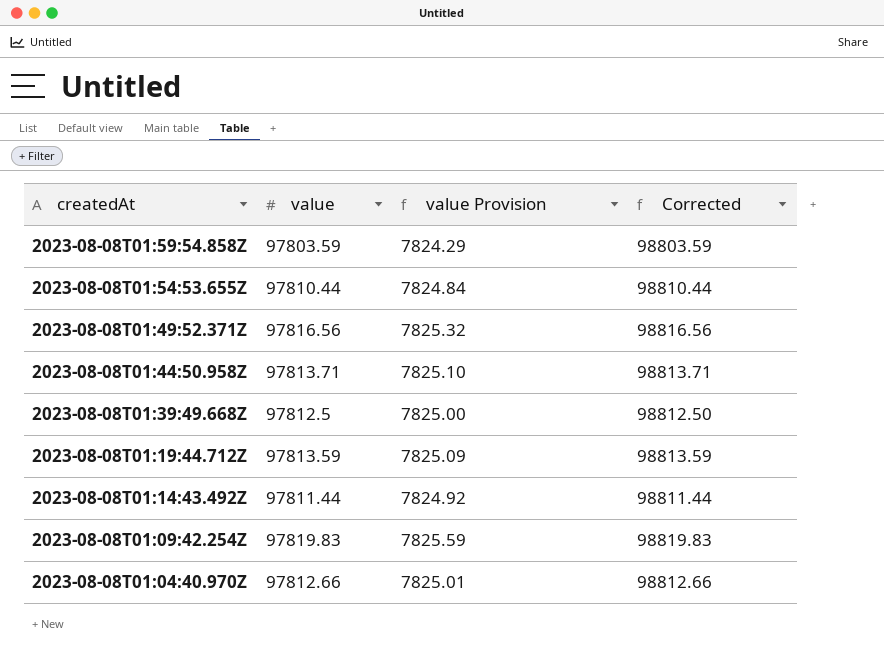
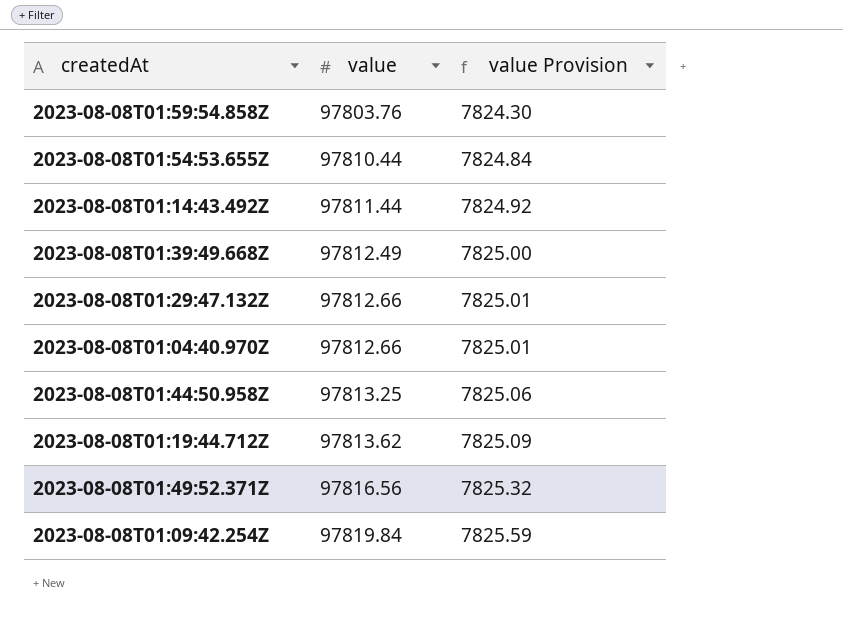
row order: createdAt descending -> value ascending
column Corrected | formula: [value] + 1000 -> none
2023-08-08T01:59:54.858Z | value: 97803.59 -> 97803.76
2023-08-08T01:59:54.858Z | value Provision: 7824.29 -> 7824.30
2023-08-08T01:39:49.668Z | value: 97812.5 -> 97812.49
row 2023-08-08T01:29:47.132Z: none -> 97812.66 | 7825.01
2023-08-08T01:44:50.958Z | value: 97813.71 -> 97813.25
2023-08-08T01:44:50.958Z | value Provision: 7825.10 -> 7825.06
2023-08-08T01:19:44.712Z | value: 97813.59 -> 97813.62
2023-08-08T01:09:42.254Z | value: 97819.83 -> 97819.84

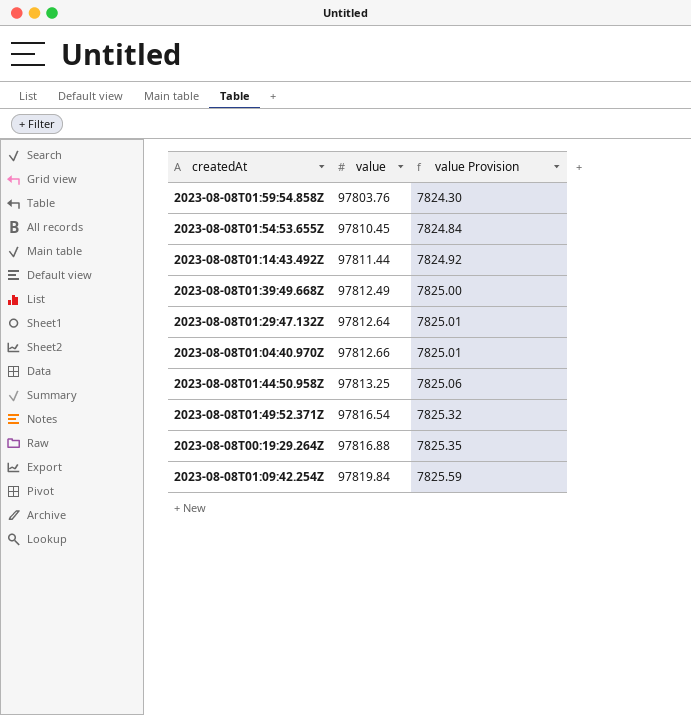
row 2023-08-08T01:19:44.712Z: 97813.62 | 7825.09 -> none
2023-08-08T01:54:53.655Z | value: 97810.44 -> 97810.45
2023-08-08T01:29:47.132Z | value: 97812.66 -> 97812.64
2023-08-08T01:49:52.371Z | value: 97816.56 -> 97816.54
row 2023-08-08T00:19:29.264Z: none -> 97816.88 | 7825.35

